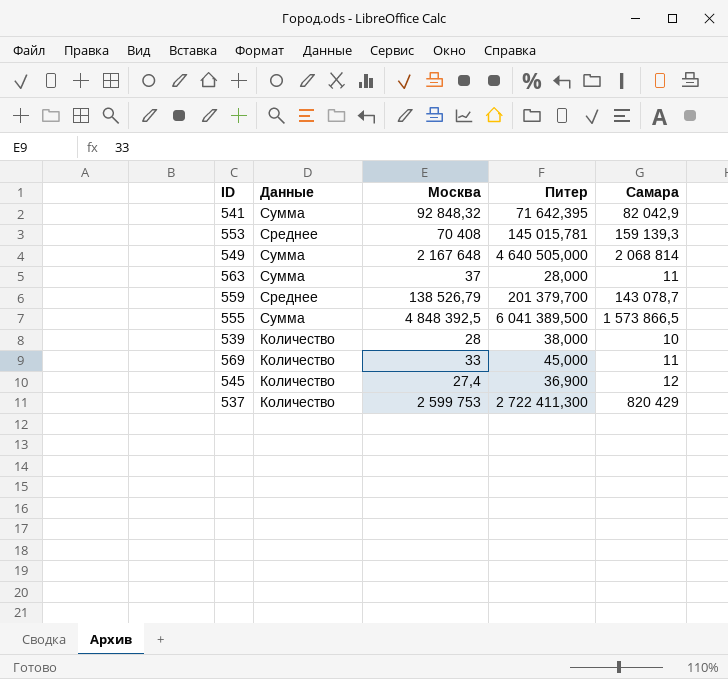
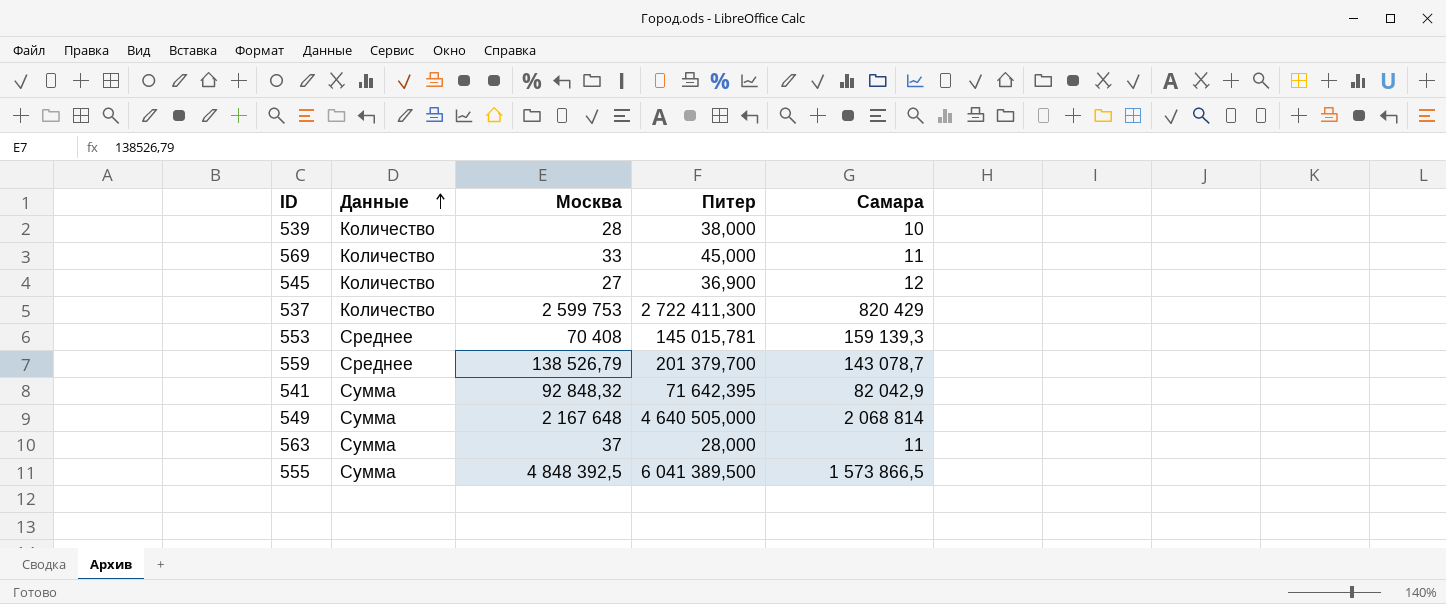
row order: none -> Данные ascending
545 | Москва: 27,4 -> 27

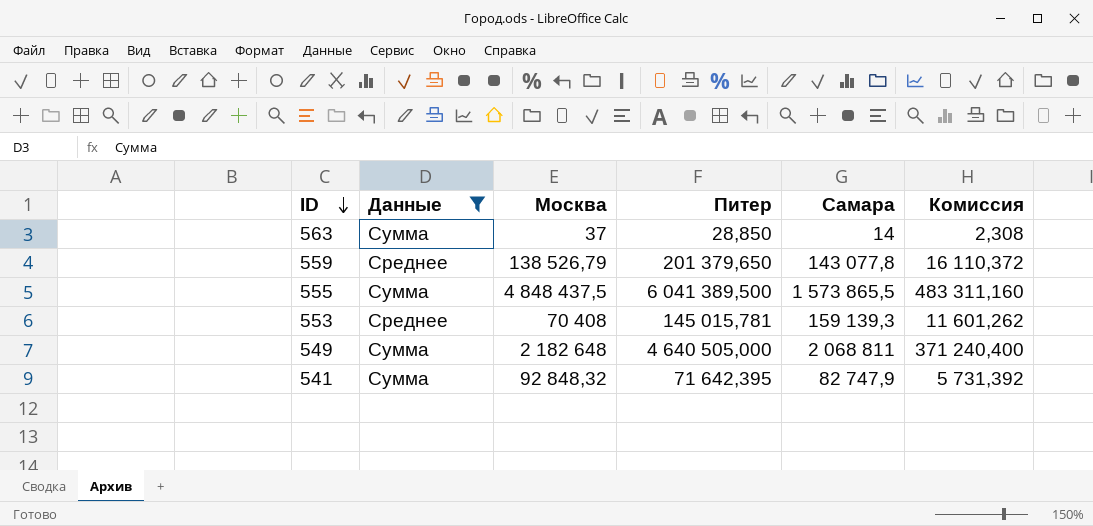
filter: none -> Данные != Количество
row order: Данные ascending -> ID descending
column Комиссия | formula: none -> [Питер] * 0,08
563 | Питер: 28,000 -> 28,850
563 | Самара: 11 -> 14
559 | Питер: 201 379,700 -> 201 379,650
559 | Самара: 143 078,7 -> 143 077,8
555 | Москва: 4 848 392,5 -> 4 848 437,5
555 | Самара: 1 573 866,5 -> 1 573 865,5
549 | Москва: 2 167 648 -> 2 182 648
549 | Самара: 2 068 814 -> 2 068 811
541 | Самара: 82 042,9 -> 82 747,9

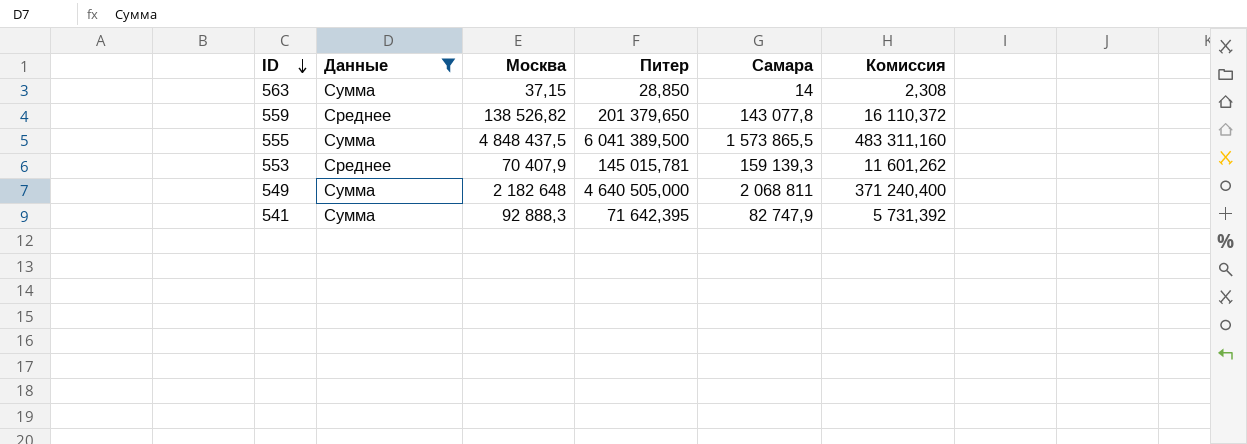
563 | Москва: 37 -> 37,15
559 | Москва: 138 526,79 -> 138 526,82
553 | Москва: 70 408 -> 70 407,9
541 | Москва: 92 848,32 -> 92 888,3

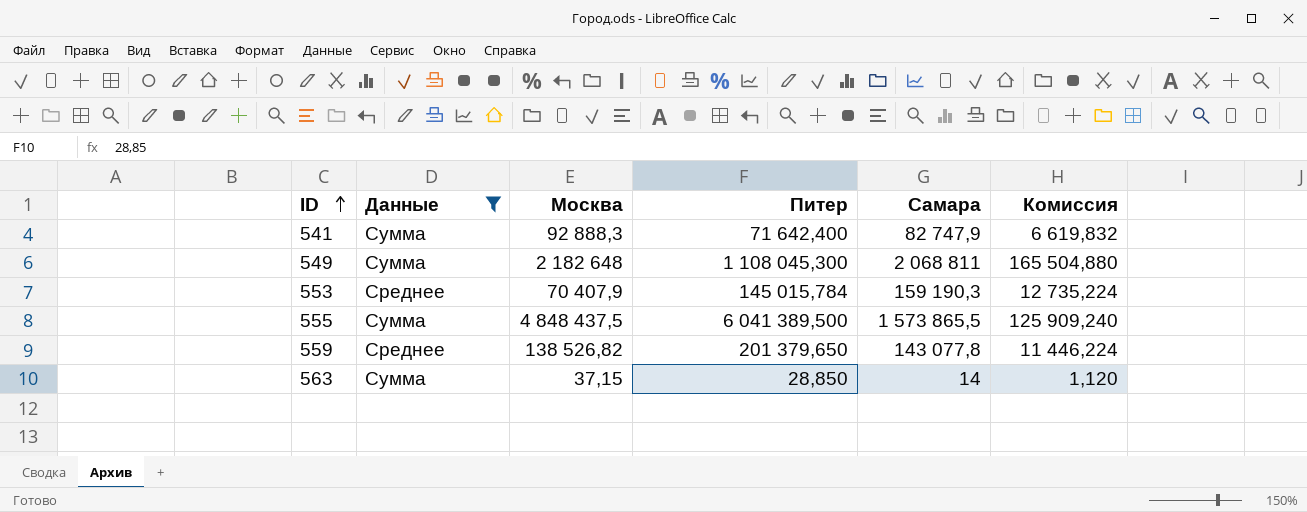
row order: ID descending -> ID ascending
column Комиссия | formula: [Питер] * 0,08 -> [Самара] * 0,08
541 | Питер: 71 642,395 -> 71 642,400
549 | Питер: 4 640 505,000 -> 1 108 045,300
553 | Питер: 145 015,781 -> 145 015,784
553 | Самара: 159 139,3 -> 159 190,3

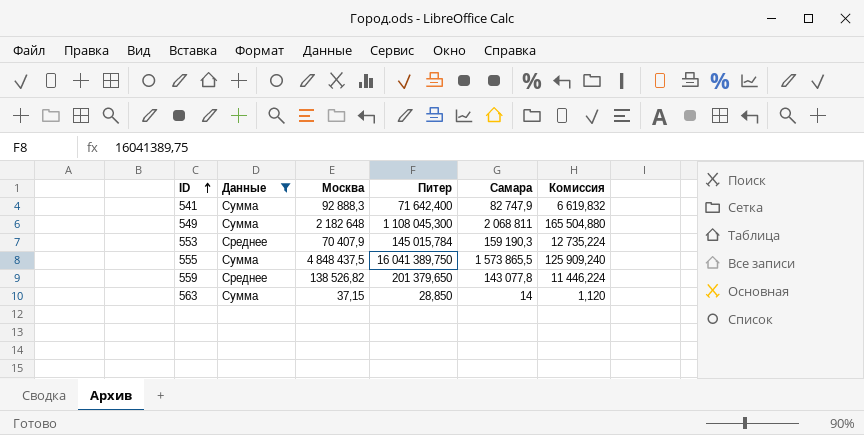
555 | Питер: 6 041 389,500 -> 16 041 389,750

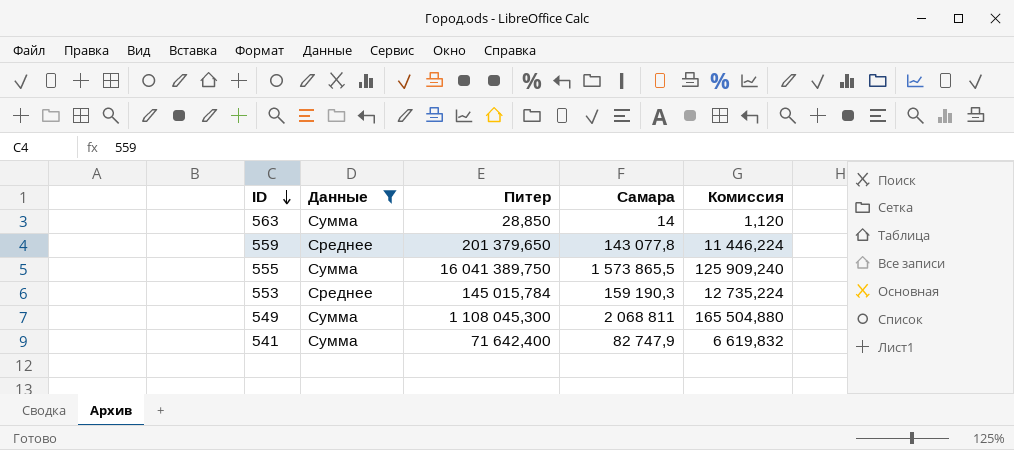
row order: ID ascending -> ID descending
column Москва | position: 3 -> none

